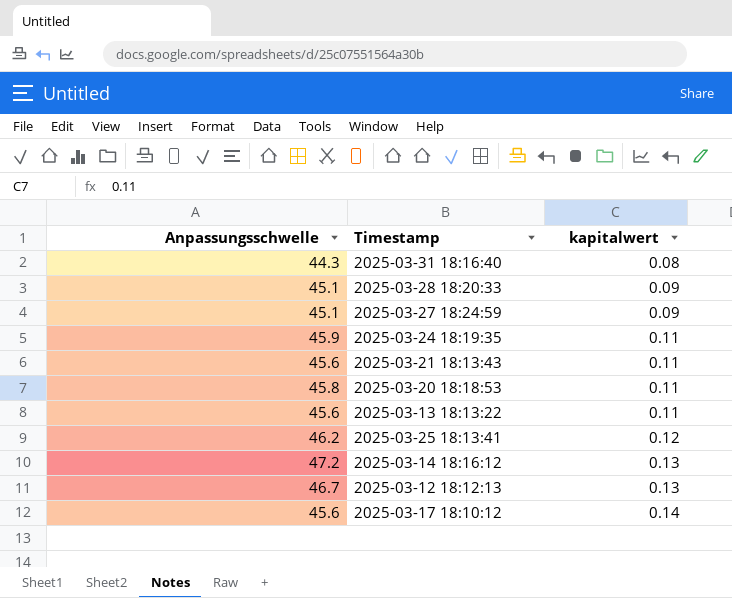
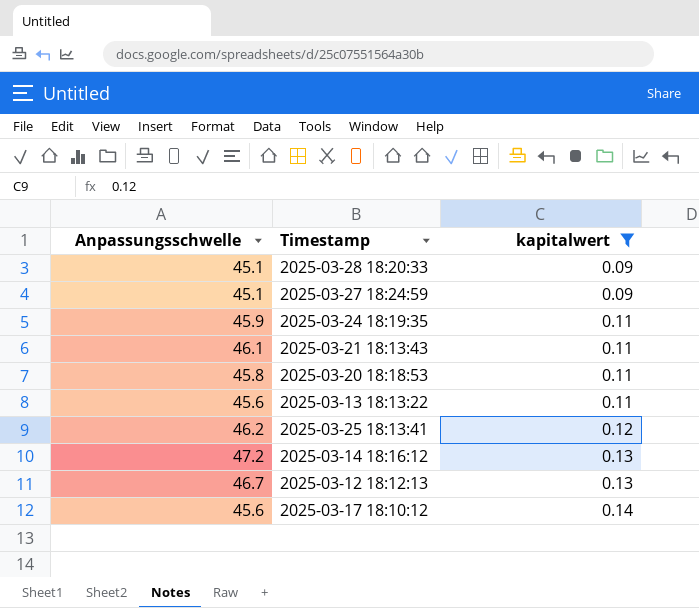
filter: none -> kapitalwert != 0.08
2025-03-21 18:13:43 | Anpassungsschwelle: 45.6 -> 46.1

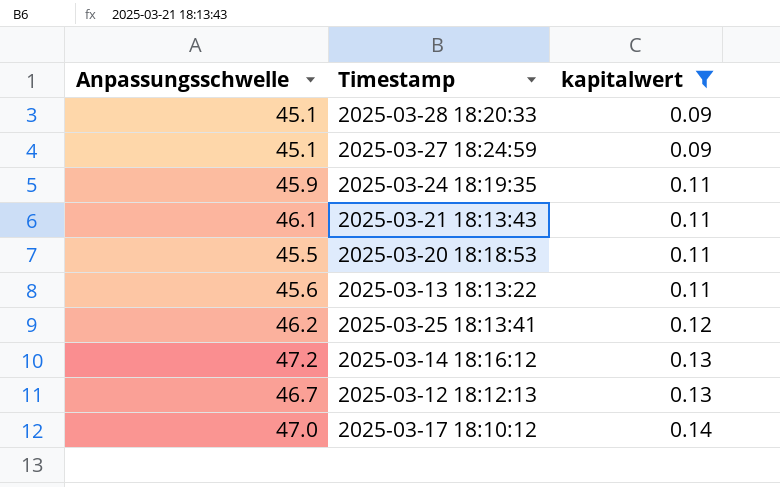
2025-03-20 18:18:53 | Anpassungsschwelle: 45.8 -> 45.5
2025-03-17 18:10:12 | Anpassungsschwelle: 45.6 -> 47.0

